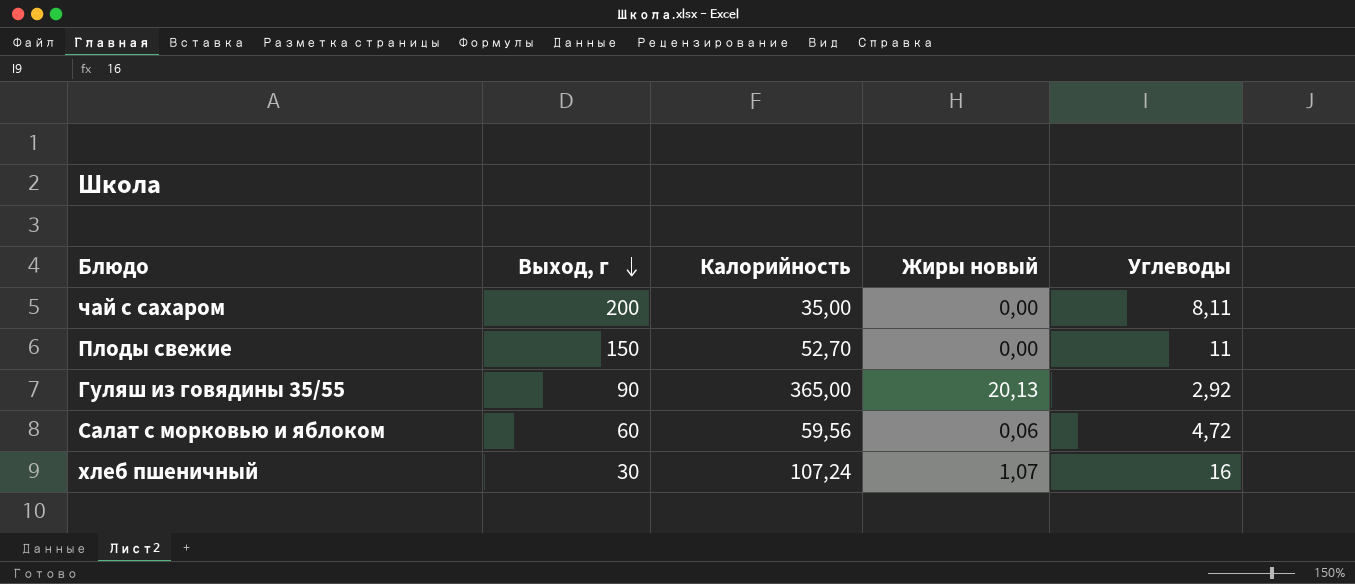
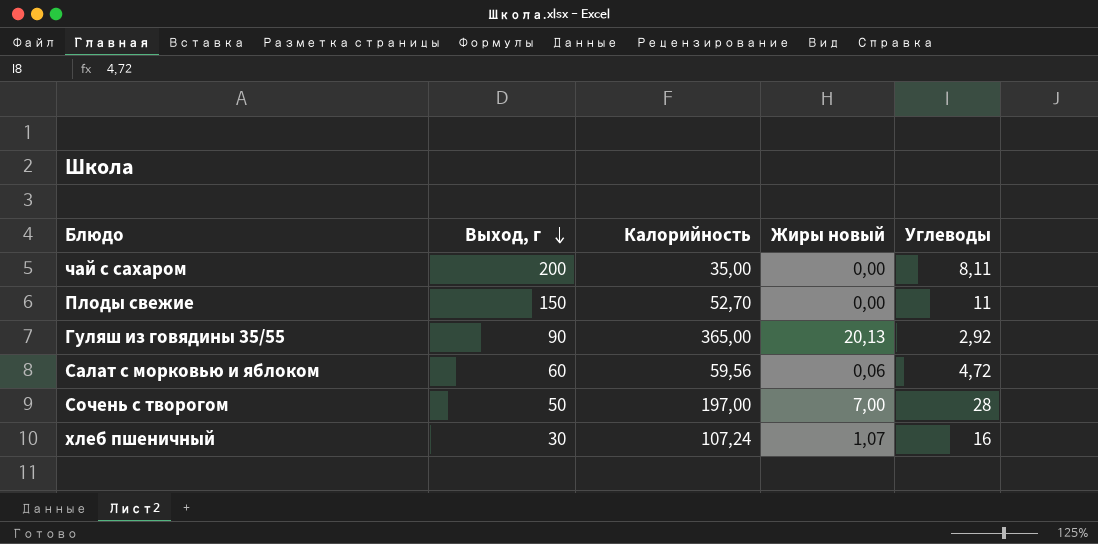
row Сочень с творогом: none -> 50 | 197,00 | 7,00 | 28

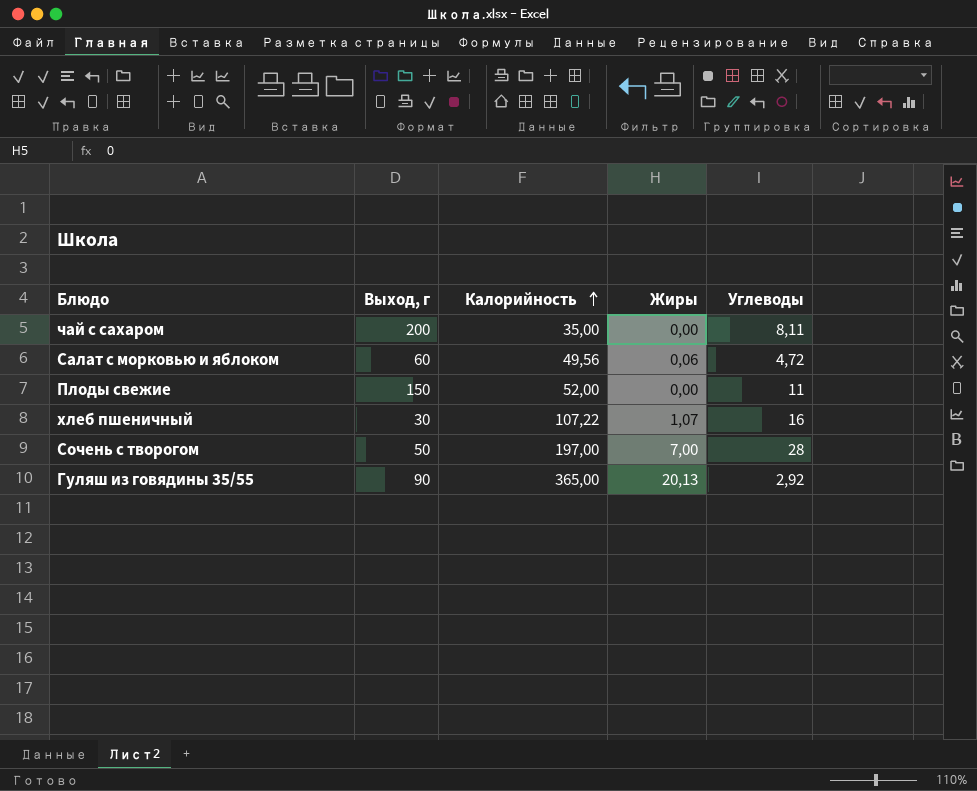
row order: Выход, г descending -> Калорийность ascending
column name: Жиры новый -> Жиры
Салат с морковью и яблоком | Калорийность: 59,56 -> 49,56
Плоды свежие | Калорийность: 52,70 -> 52,00
хлеб пшеничный | Калорийность: 107,24 -> 107,22

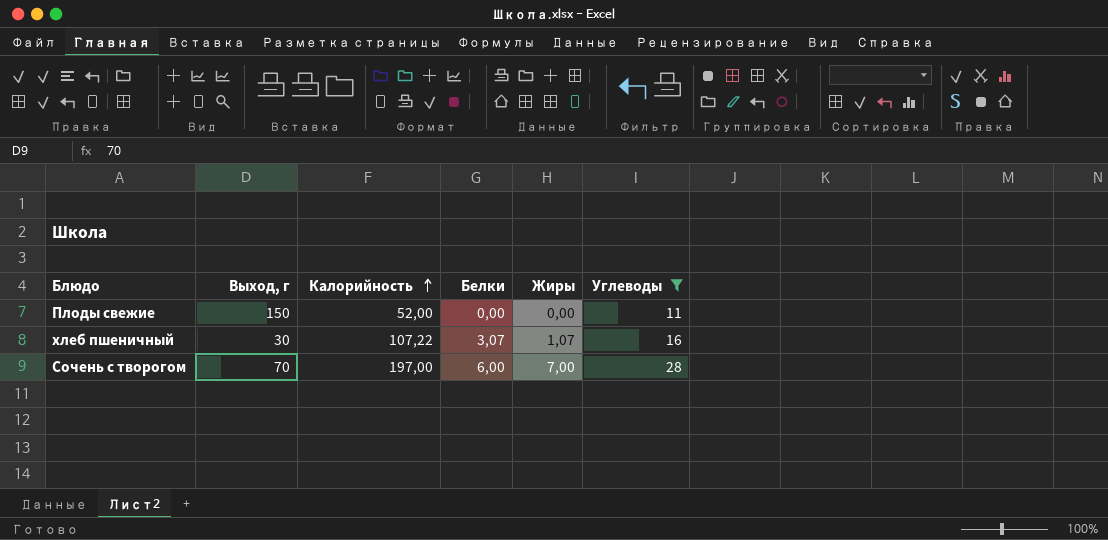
filter: none -> Углеводы >= 11
column Белки | position: none -> 4
Сочень с творогом | Выход, г: 50 -> 70

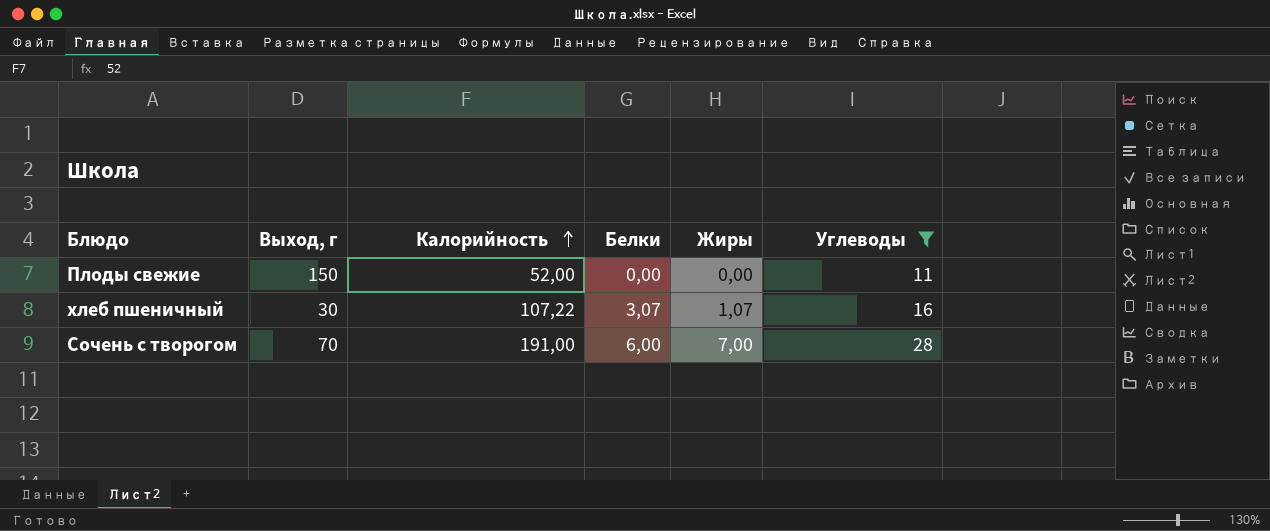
Сочень с творогом | Калорийность: 197,00 -> 191,00

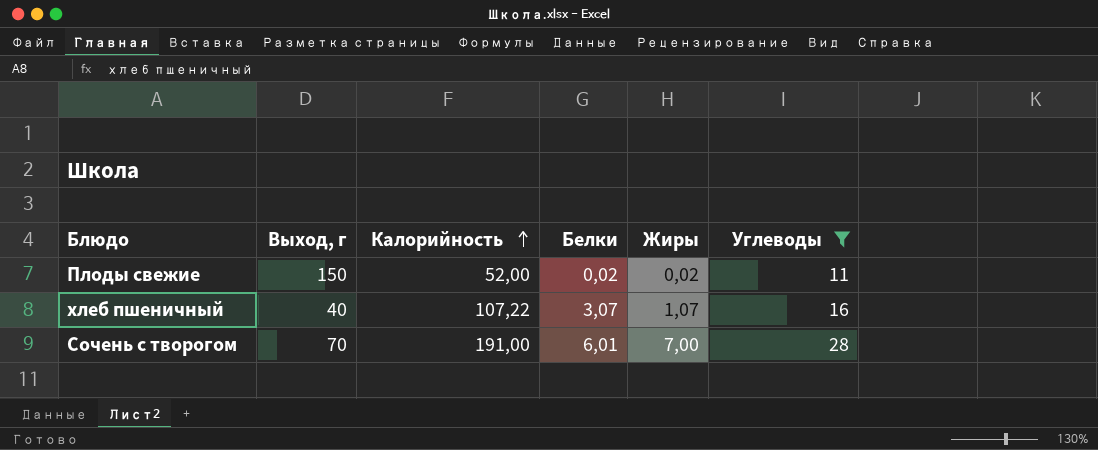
Плоды свежие | Белки: 0,00 -> 0,02
Плоды свежие | Жиры: 0,00 -> 0,02
хлеб пшеничный | Выход, г: 30 -> 40
Сочень с творогом | Белки: 6,00 -> 6,01

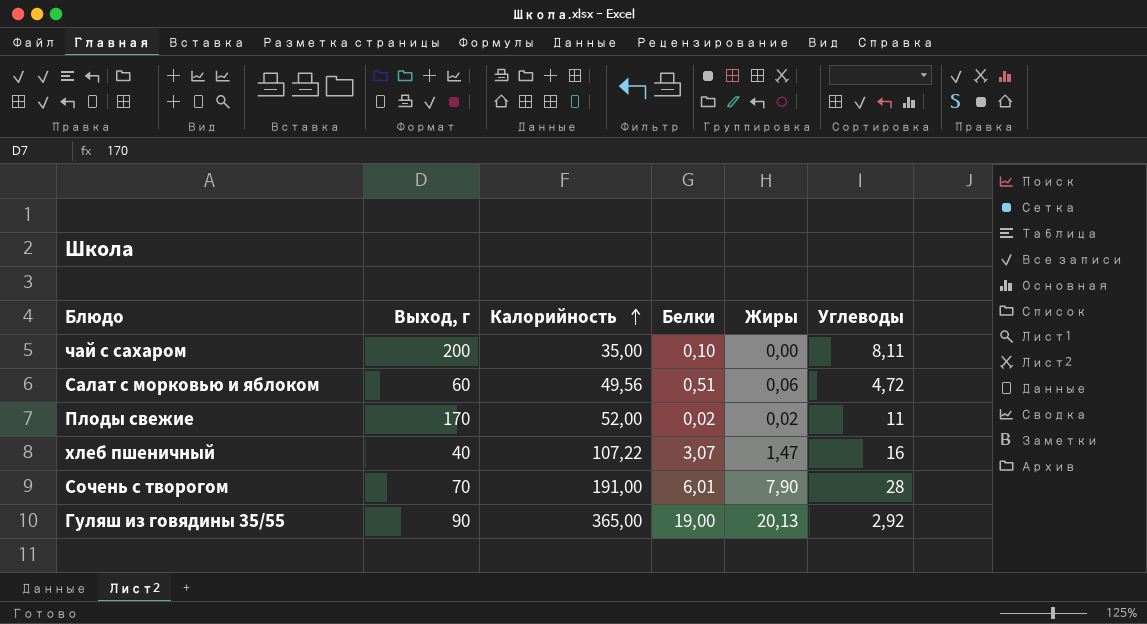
filter: Углеводы >= 11 -> none
Плоды свежие | Выход, г: 150 -> 170
хлеб пшеничный | Жиры: 1,07 -> 1,47
Сочень с творогом | Жиры: 7,00 -> 7,90

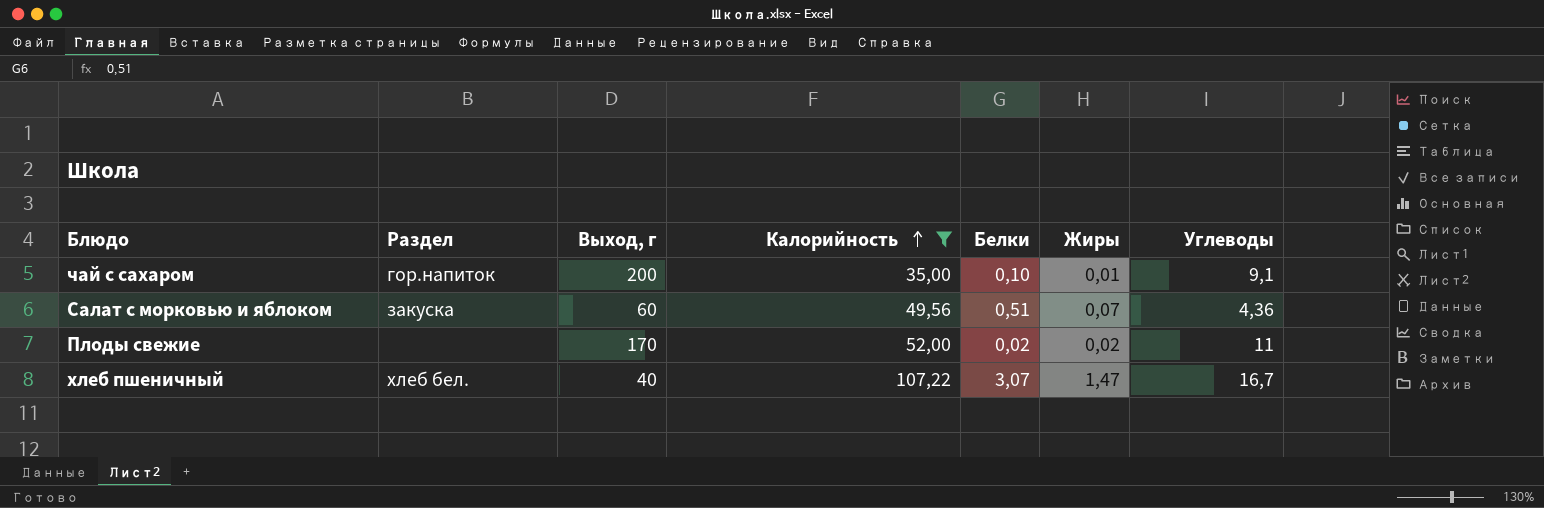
filter: none -> Калорийность <= 107,22
column Раздел | position: none -> 2
чай с сахаром | Жиры: 0,00 -> 0,01
чай с сахаром | Углеводы: 8,11 -> 9,1
Салат с морковью и яблоком | Жиры: 0,06 -> 0,07
Салат с морковью и яблоком | Углеводы: 4,72 -> 4,36
хлеб пшеничный | Углеводы: 16 -> 16,7

